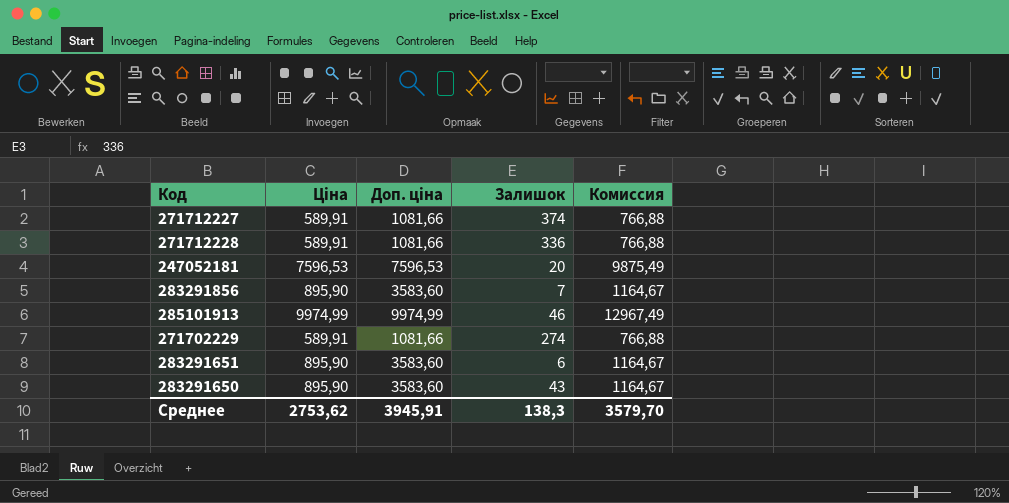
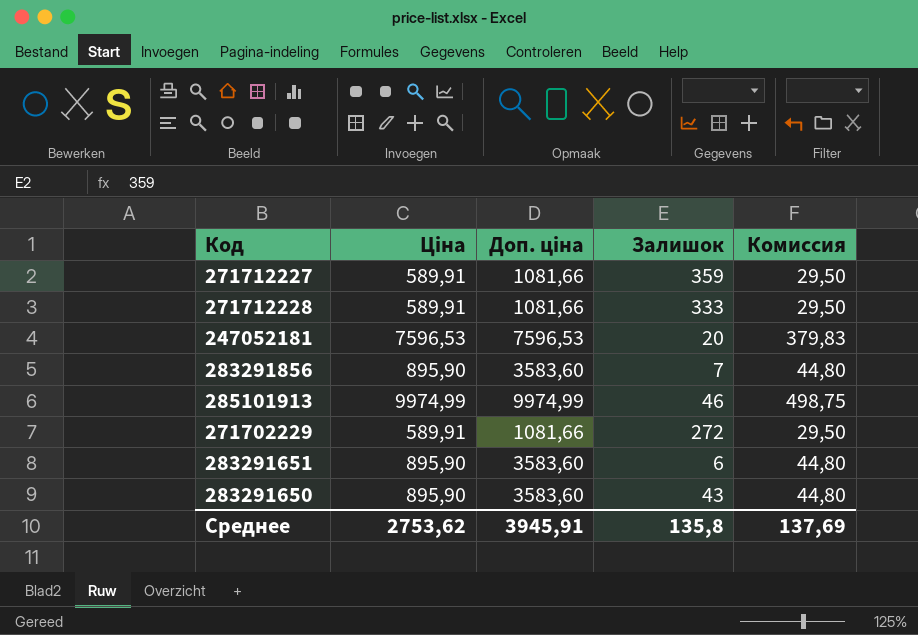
column Комиссия | formula: [Ціна] * 1,3 -> [Ціна] * 0,05
271712227 | Залишок: 374 -> 359
271712228 | Залишок: 336 -> 333
271702229 | Залишок: 274 -> 272
Среднее | Залишок: 138,3 -> 135,8
Среднее | Комиссия: 3579,70 -> 137,69

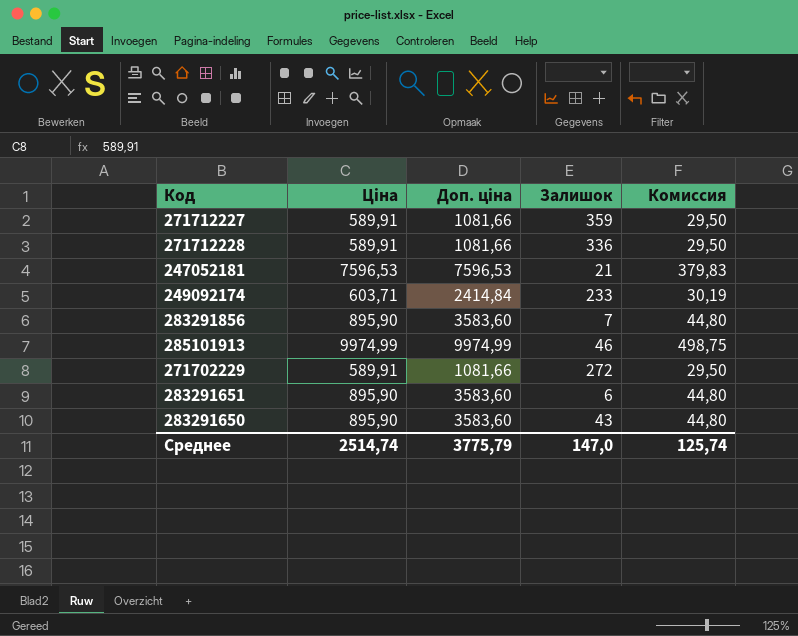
271712228 | Залишок: 333 -> 336
247052181 | Залишок: 20 -> 21
row 249092174: none -> 603,71 | 2414,84 | 233 | 30,19
Среднее | Ціна: 2753,62 -> 2514,74
Среднее | Доп. ціна: 3945,91 -> 3775,79
Среднее | Залишок: 135,8 -> 147,0
Среднее | Комиссия: 137,69 -> 125,74

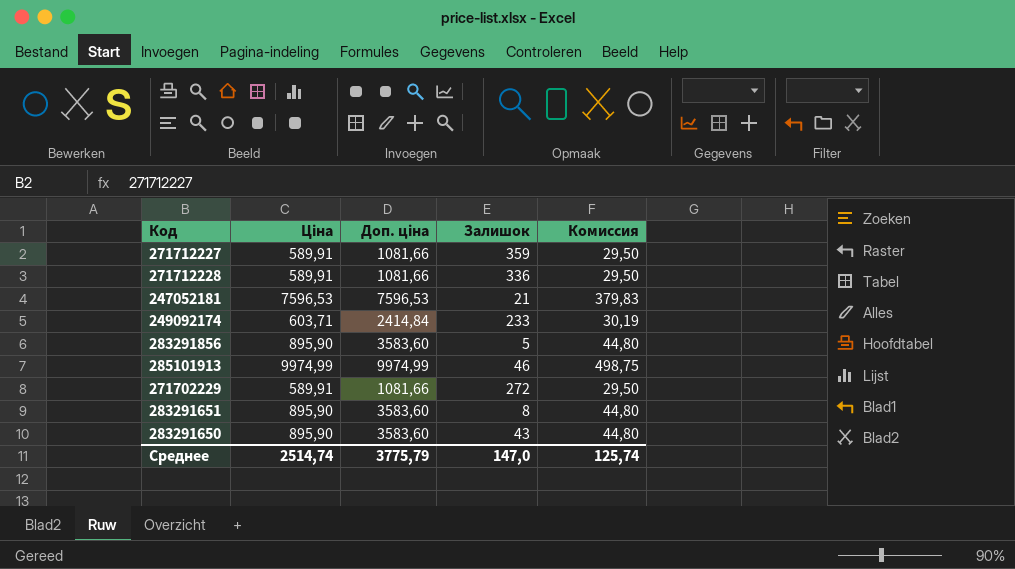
283291856 | Залишок: 7 -> 5
283291651 | Залишок: 6 -> 8

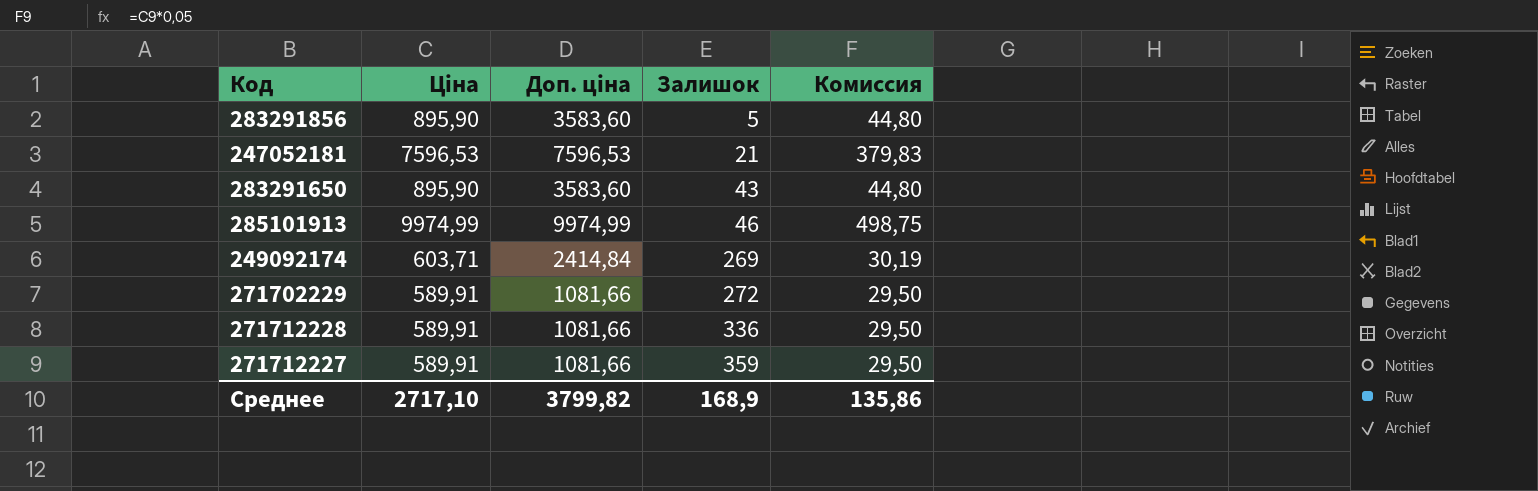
row order: none -> Залишок ascending
row 283291651: 895,90 | 3583,60 | 8 | 44,80 -> none
249092174 | Залишок: 233 -> 269
Среднее | Ціна: 2514,74 -> 2717,10
Среднее | Доп. ціна: 3775,79 -> 3799,82
Среднее | Залишок: 147,0 -> 168,9
Среднее | Комиссия: 125,74 -> 135,86

